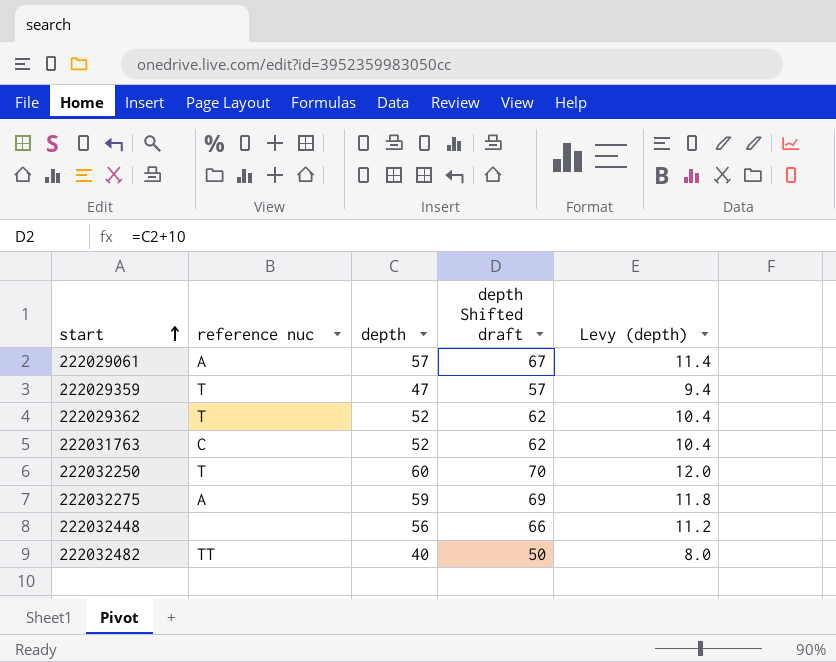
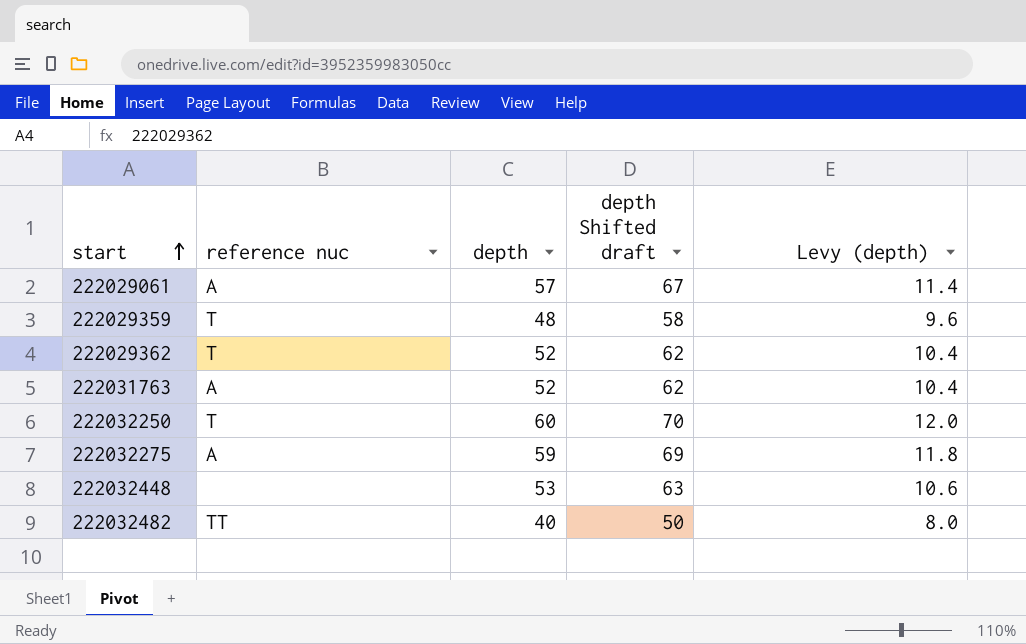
222029359 | depth: 47 -> 48
222029359 | depth Shifted draft: 57 -> 58
222029359 | Levy (depth): 9.4 -> 9.6
222031763 | reference nuc: C -> A
222032448 | depth: 56 -> 53
222032448 | depth Shifted draft: 66 -> 63
222032448 | Levy (depth): 11.2 -> 10.6

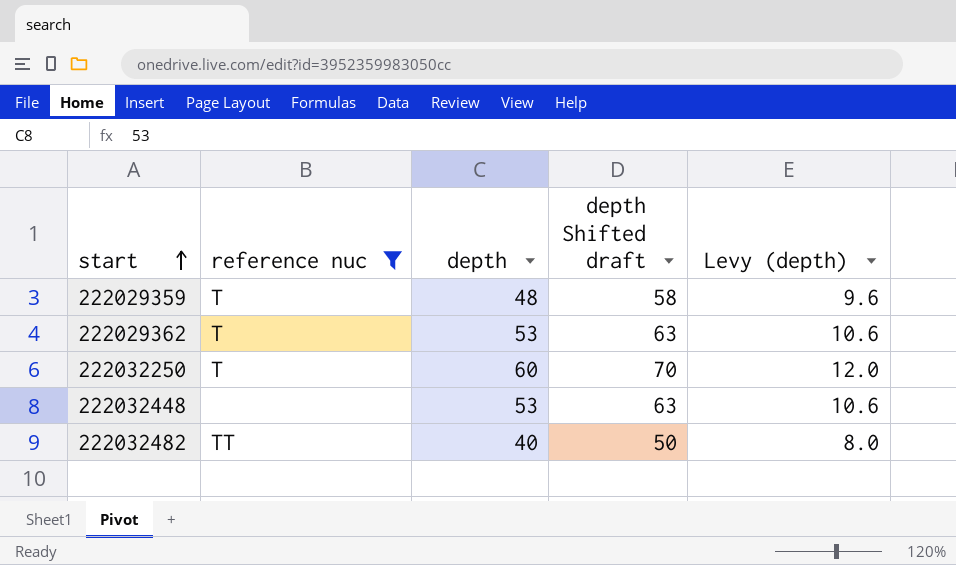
filter: none -> reference nuc != A
222029362 | depth: 52 -> 53
222029362 | depth Shifted draft: 62 -> 63
222029362 | Levy (depth): 10.4 -> 10.6

